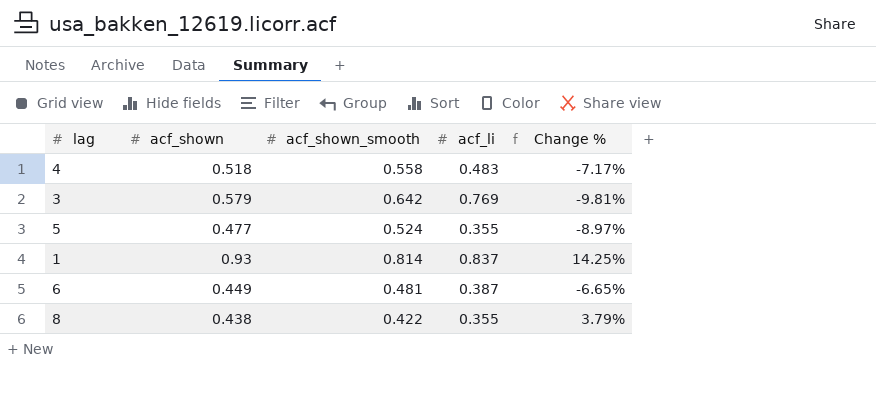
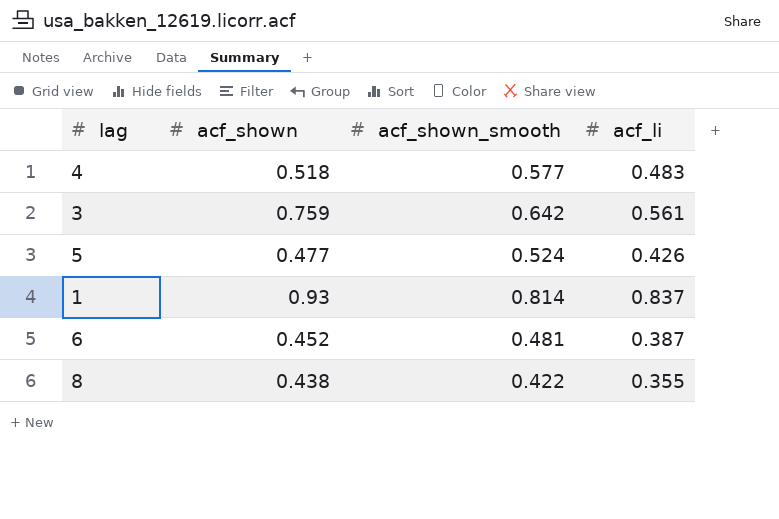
column Change % | formula: ([acf_shown] - [acf_shown_smooth]) / [acf_shown_smooth] -> none
4 | acf_shown_smooth: 0.558 -> 0.577
3 | acf_shown: 0.579 -> 0.759
3 | acf_li: 0.769 -> 0.561
5 | acf_li: 0.355 -> 0.426
6 | acf_shown: 0.449 -> 0.452

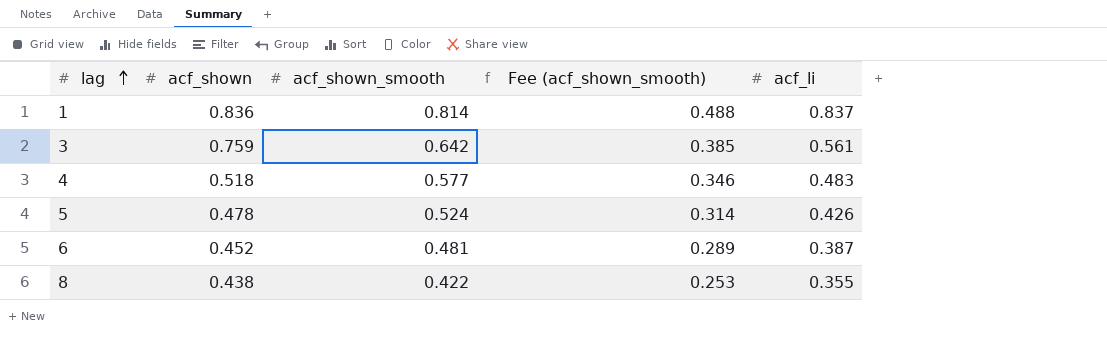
row order: none -> lag ascending
column Fee (acf_shown_smooth) | formula: none -> [acf_shown_smooth] * 0.6
1 | acf_shown: 0.93 -> 0.836
5 | acf_shown: 0.477 -> 0.478

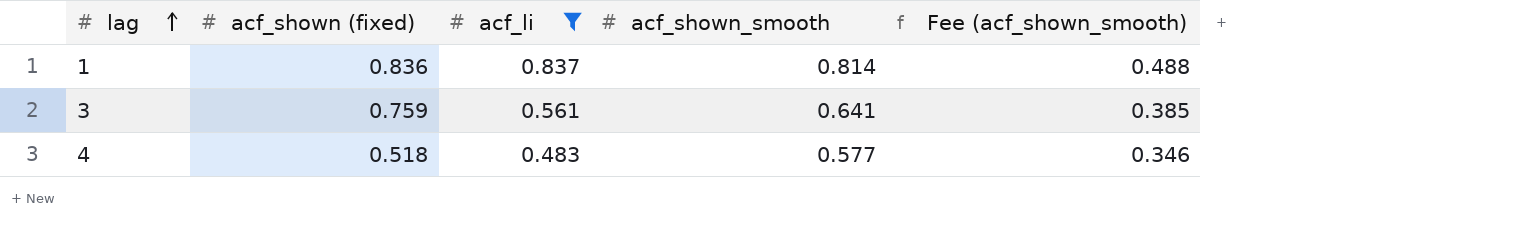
filter: none -> acf_li >= 0.483
column name: acf_shown -> acf_shown (fixed)
column acf_li | position: 5 -> 3
3 | acf_shown_smooth: 0.642 -> 0.641

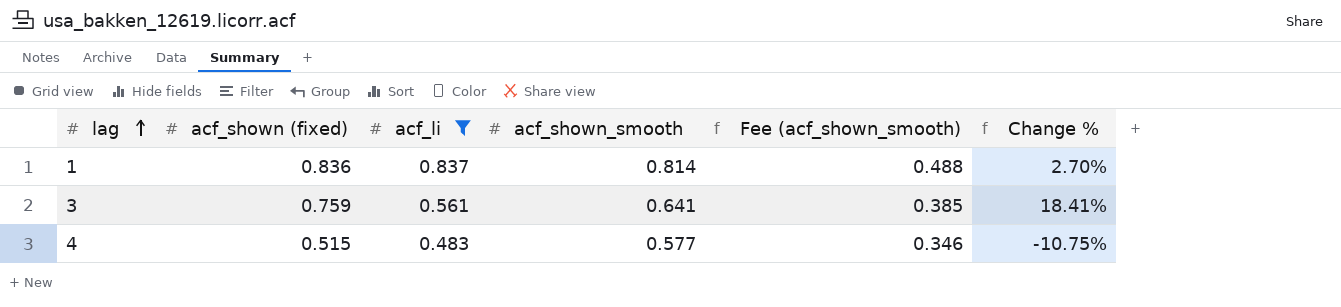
column Change % | formula: none -> ([acf_shown (fixed)] - [acf_shown_smooth]) / [acf_shown_smooth]
4 | acf_shown (fixed): 0.518 -> 0.515

